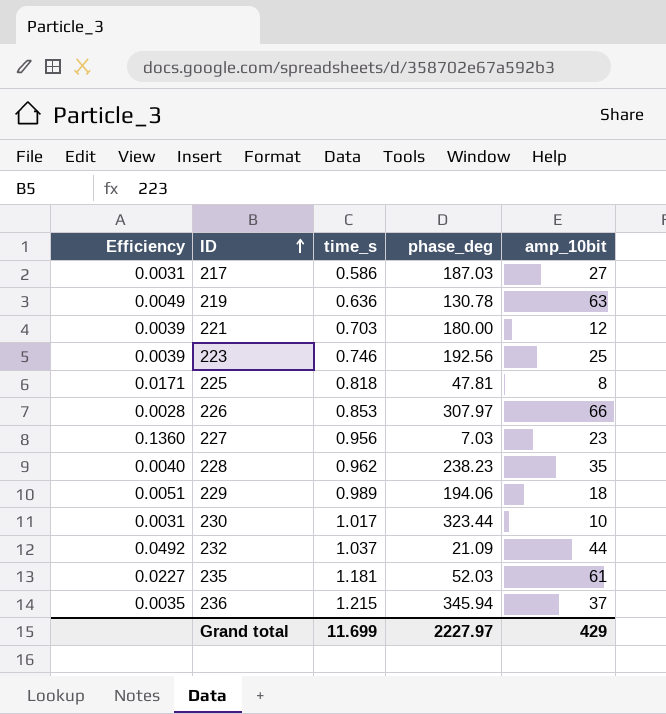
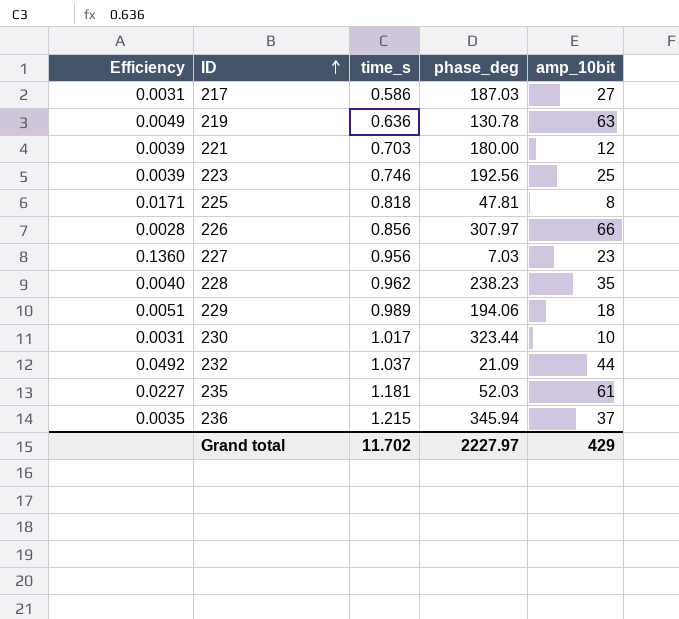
226 | time_s: 0.853 -> 0.856
Grand total | time_s: 11.699 -> 11.702

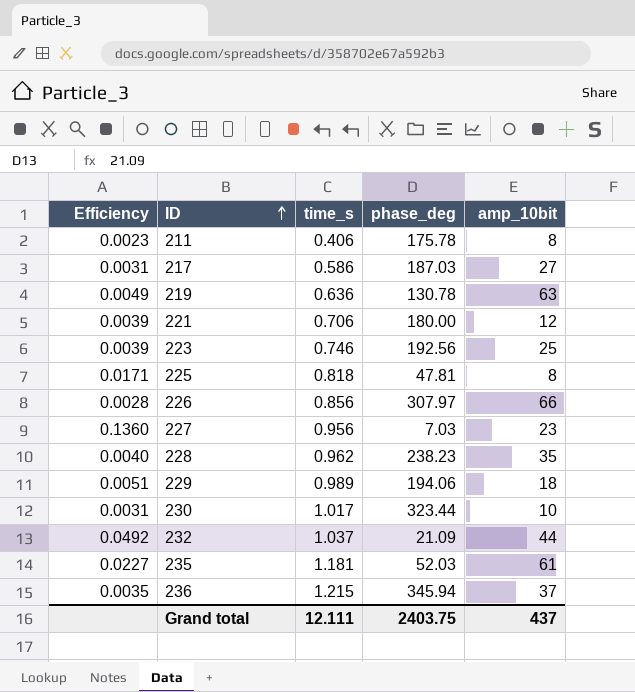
row 211: none -> 0.0023 | 0.406 | 175.78 | 8
221 | time_s: 0.703 -> 0.706
Grand total | time_s: 11.702 -> 12.111
Grand total | phase_deg: 2227.97 -> 2403.75
Grand total | amp_10bit: 429 -> 437

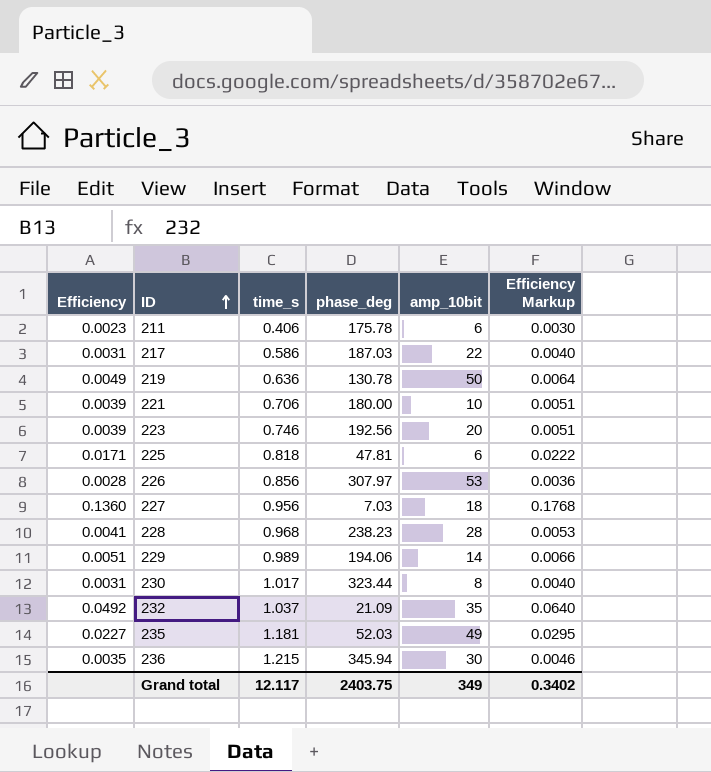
column Efficiency Markup | formula: none -> [Efficiency] * 1.3
211 | amp_10bit: 8 -> 6
217 | amp_10bit: 27 -> 22
219 | amp_10bit: 63 -> 50
221 | amp_10bit: 12 -> 10
223 | amp_10bit: 25 -> 20
225 | amp_10bit: 8 -> 6
226 | amp_10bit: 66 -> 53
227 | amp_10bit: 23 -> 18
228 | Efficiency: 0.0040 -> 0.0041
228 | time_s: 0.962 -> 0.968
228 | amp_10bit: 35 -> 28
229 | amp_10bit: 18 -> 14
230 | amp_10bit: 10 -> 8
232 | amp_10bit: 44 -> 35
235 | amp_10bit: 61 -> 49
236 | amp_10bit: 37 -> 30
Grand total | time_s: 12.111 -> 12.117
Grand total | amp_10bit: 437 -> 349

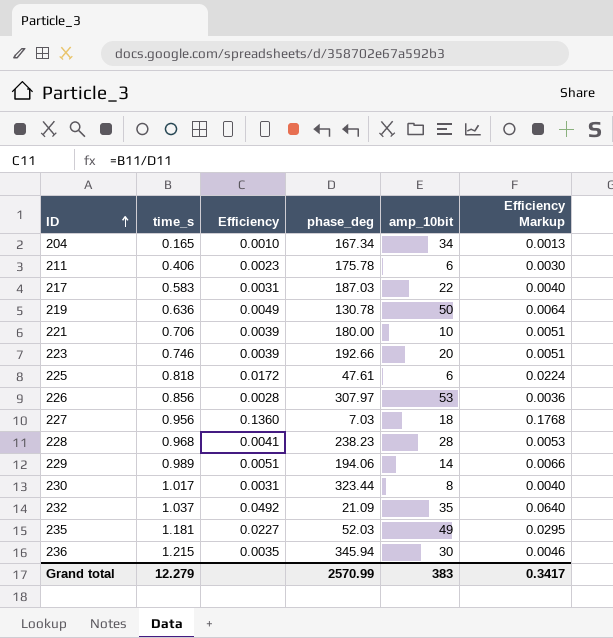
column Efficiency | position: 1 -> 3
row 204: none -> 0.165 | 0.0010 | 167.34 | 34 | 0.0013
217 | time_s: 0.586 -> 0.583
223 | phase_deg: 192.56 -> 192.66
225 | Efficiency: 0.0171 -> 0.0172
225 | phase_deg: 47.81 -> 47.61
225 | Efficiency Markup: 0.0222 -> 0.0224
Grand total | time_s: 12.117 -> 12.279
Grand total | phase_deg: 2403.75 -> 2570.99
Grand total | amp_10bit: 349 -> 383
Grand total | Efficiency Markup: 0.3402 -> 0.3417

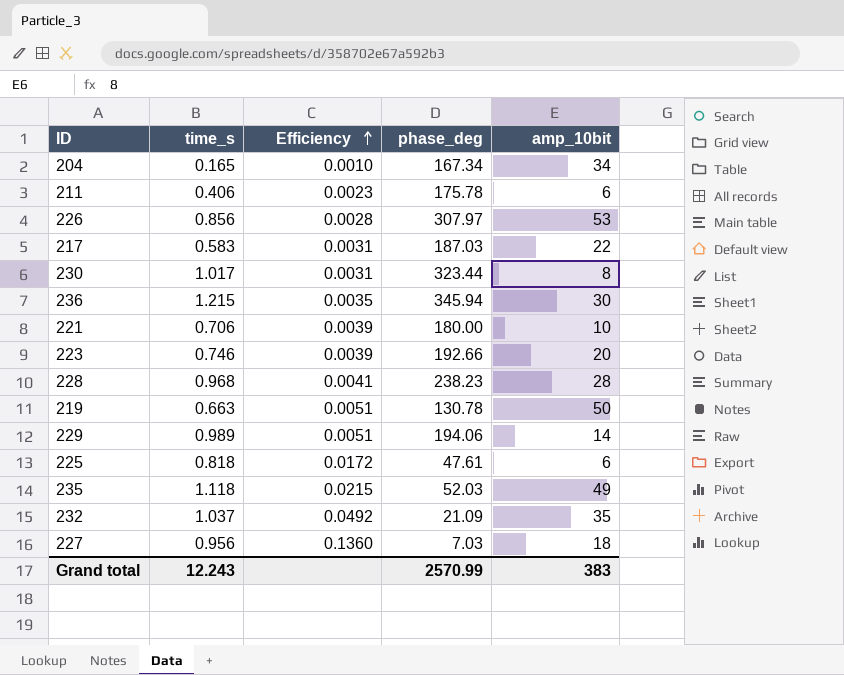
row order: ID ascending -> Efficiency ascending
column Efficiency Markup | formula: [Efficiency] * 1.3 -> none
219 | time_s: 0.636 -> 0.663
219 | Efficiency: 0.0049 -> 0.0051
235 | time_s: 1.181 -> 1.118
235 | Efficiency: 0.0227 -> 0.0215
Grand total | time_s: 12.279 -> 12.243

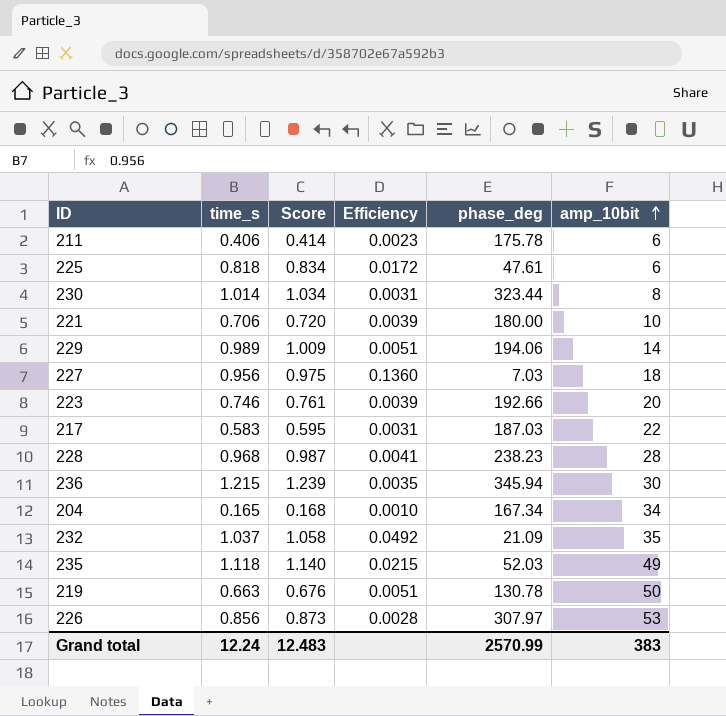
row order: Efficiency ascending -> amp_10bit ascending
column Score | formula: none -> [time_s] * 1.02
230 | time_s: 1.017 -> 1.014
Grand total | time_s: 12.243 -> 12.24

